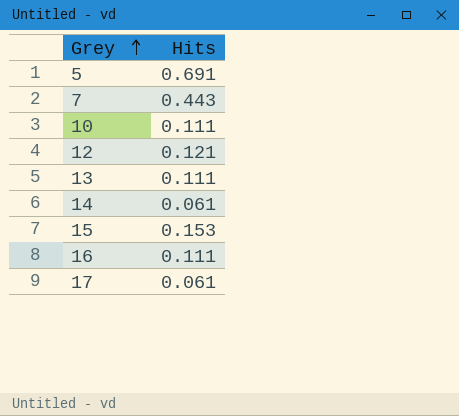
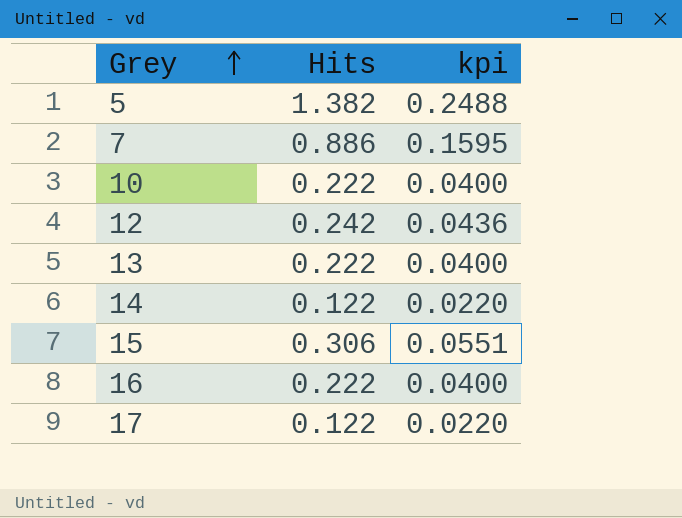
column kpi | formula: none -> [Hits] * 0.18
5 | Hits: 0.691 -> 1.382
7 | Hits: 0.443 -> 0.886
10 | Hits: 0.111 -> 0.222
12 | Hits: 0.121 -> 0.242
13 | Hits: 0.111 -> 0.222
14 | Hits: 0.061 -> 0.122
15 | Hits: 0.153 -> 0.306
16 | Hits: 0.111 -> 0.222
17 | Hits: 0.061 -> 0.122

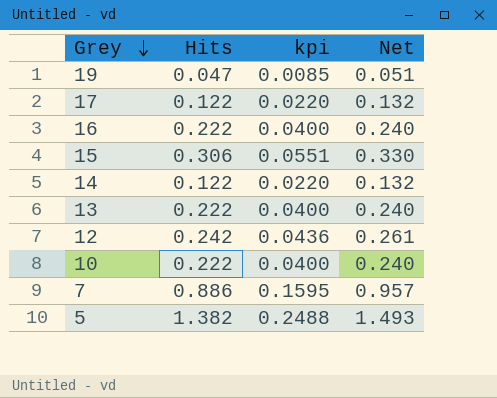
row order: Grey ascending -> Grey descending
column Net | formula: none -> [Hits] * 1.08
row 19: none -> 0.047 | 0.0085 | 0.051

